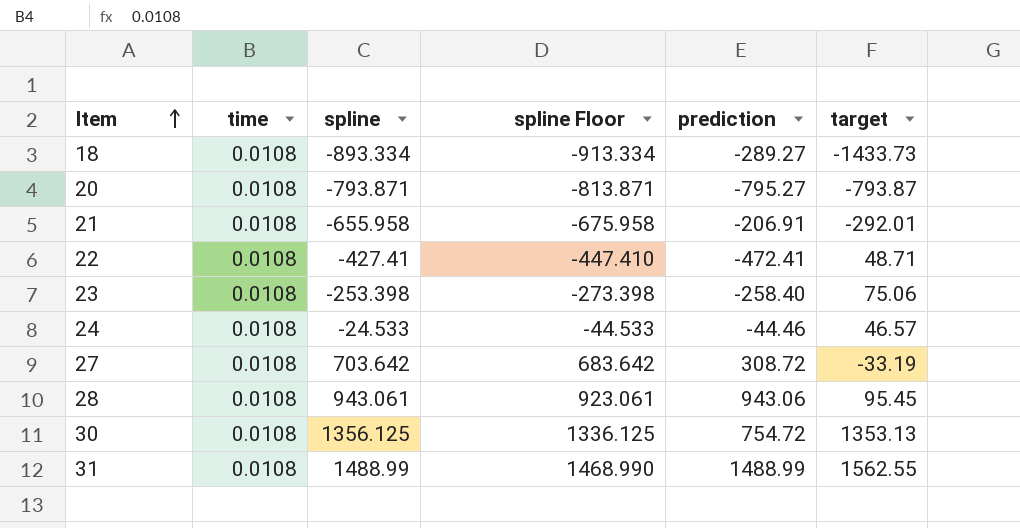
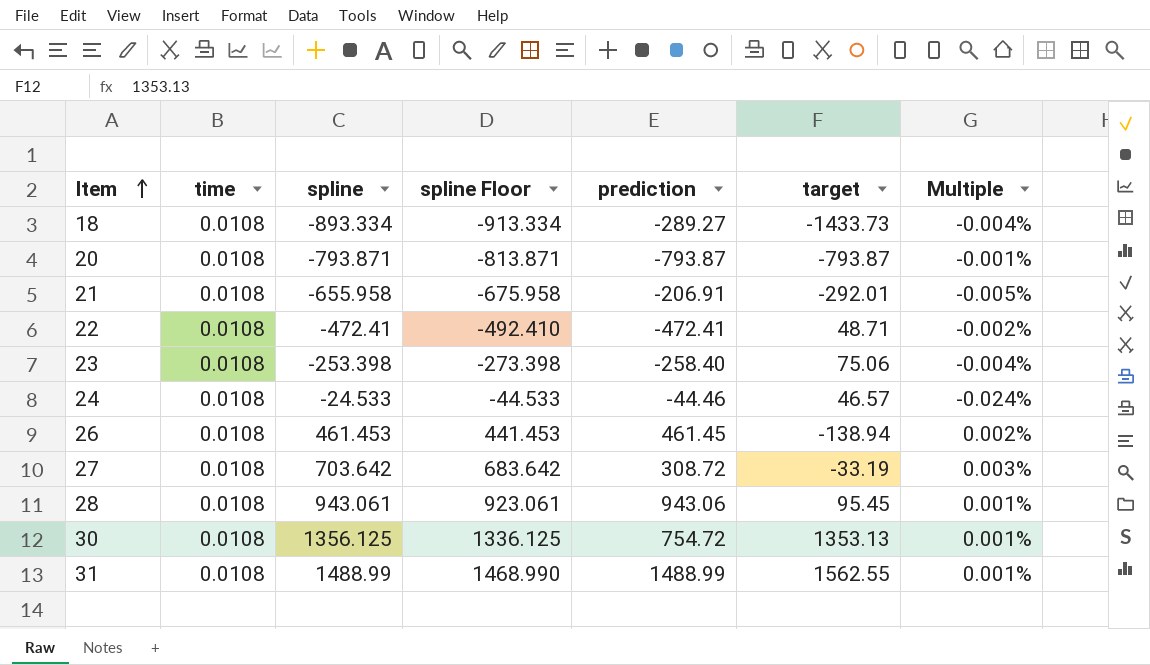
column Multiple | formula: none -> [time] / [prediction]
20 | prediction: -795.27 -> -793.87
22 | spline: -427.41 -> -472.41
22 | spline Floor: -447.410 -> -492.410
row 26: none -> 0.0108 | 461.453 | 441.453 | 461.45 | -138.94 | 0.002%

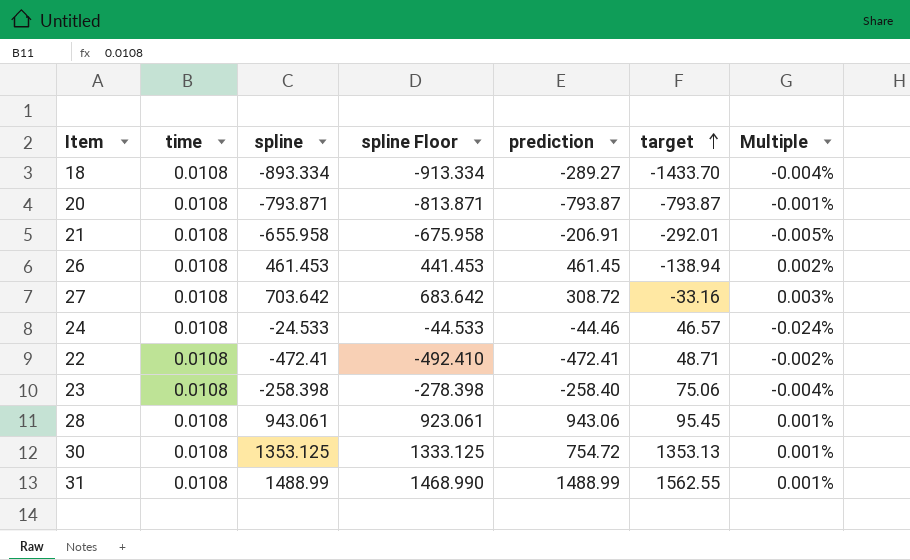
row order: Item ascending -> target ascending
18 | target: -1433.73 -> -1433.70
27 | target: -33.19 -> -33.16
23 | spline: -253.398 -> -258.398
23 | spline Floor: -273.398 -> -278.398
30 | spline: 1356.125 -> 1353.125
30 | spline Floor: 1336.125 -> 1333.125

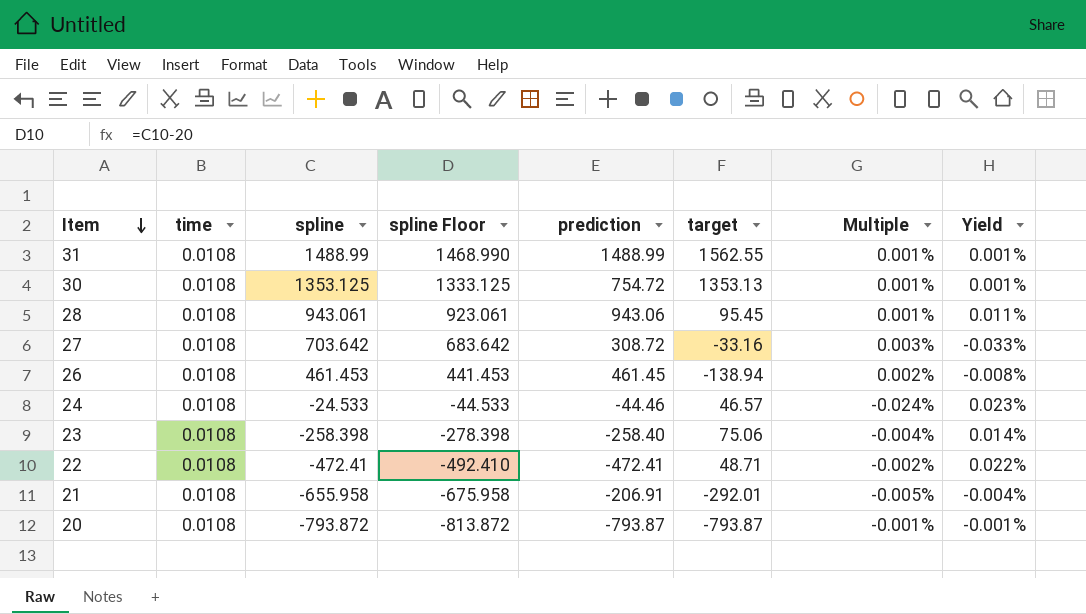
row order: target ascending -> Item descending
column Yield | formula: none -> [time] / [target]
row 18: 0.0108 | -893.334 | -913.334 | -289.27 | -1433.70 | -0.004% -> none
20 | spline: -793.871 -> -793.872
20 | spline Floor: -813.871 -> -813.872

